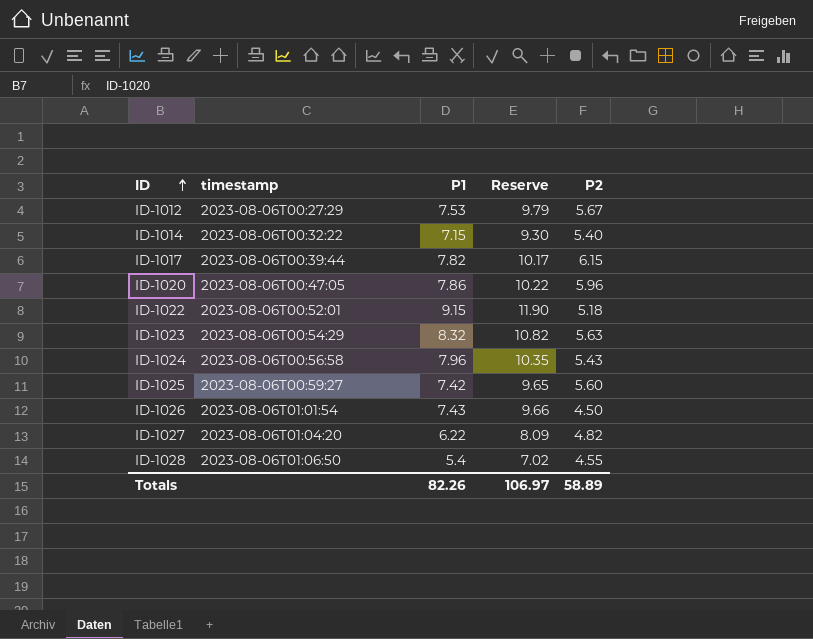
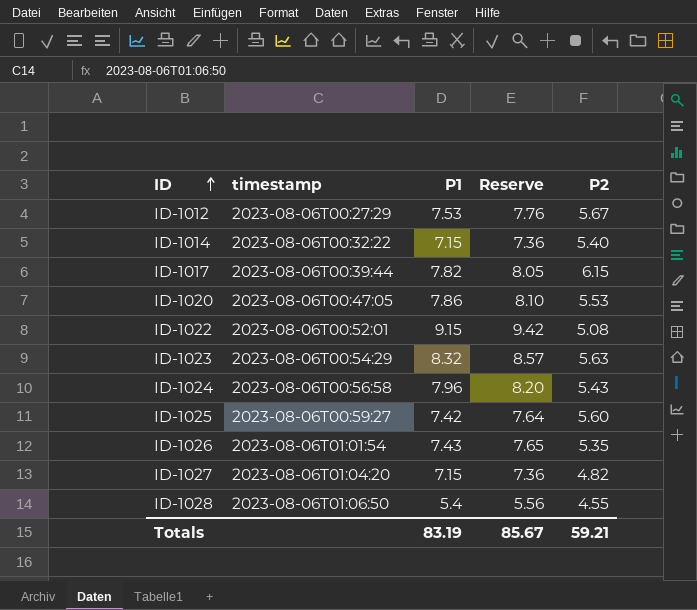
column Reserve | formula: [P1] * 1.3 -> [P1] * 1.03
ID-1020 | P2: 5.96 -> 5.53
ID-1022 | P2: 5.18 -> 5.08
ID-1026 | P2: 4.50 -> 5.35
ID-1027 | P1: 6.22 -> 7.15
Totals | P1: 82.26 -> 83.19
Totals | Reserve: 106.97 -> 85.67
Totals | P2: 58.89 -> 59.21

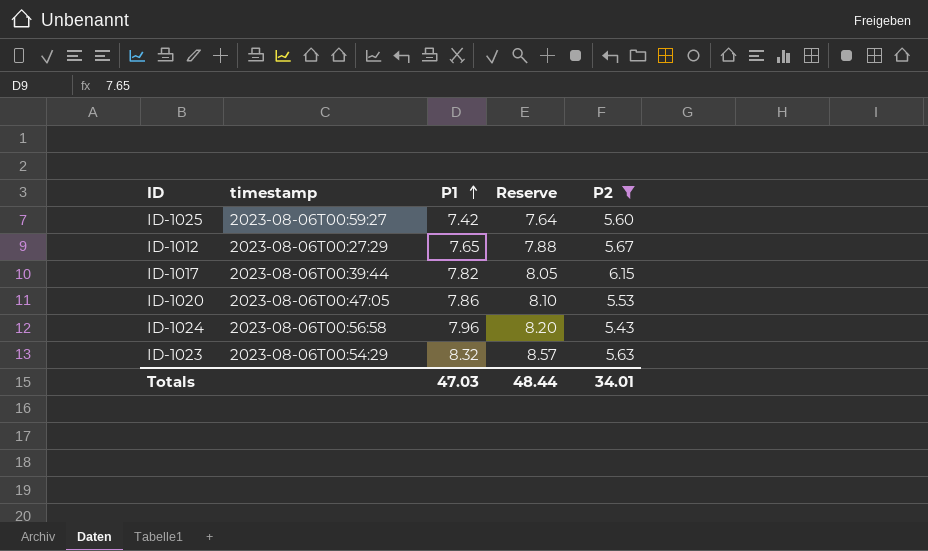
filter: none -> P2 >= 5.43
row order: ID ascending -> P1 ascending
ID-1012 | P1: 7.53 -> 7.65
ID-1012 | Reserve: 7.76 -> 7.88
Totals | P1: 83.19 -> 47.03
Totals | Reserve: 85.67 -> 48.44
Totals | P2: 59.21 -> 34.01

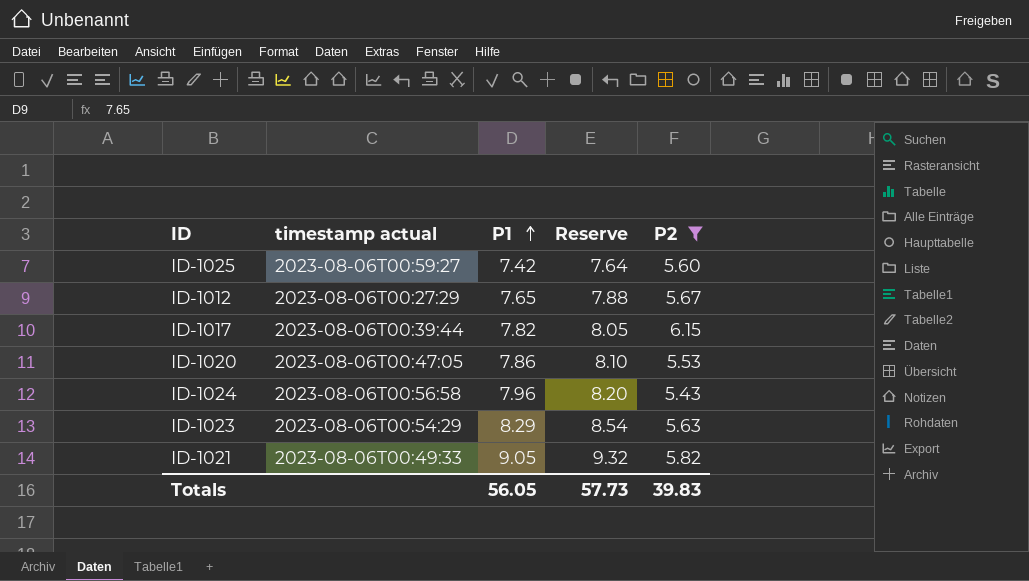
column name: timestamp -> timestamp actual
ID-1023 | P1: 8.32 -> 8.29
ID-1023 | Reserve: 8.57 -> 8.54
row ID-1021: none -> 2023-08-06T00:49:33 | 9.05 | 9.32 | 5.82
Totals | P1: 47.03 -> 56.05
Totals | Reserve: 48.44 -> 57.73
Totals | P2: 34.01 -> 39.83

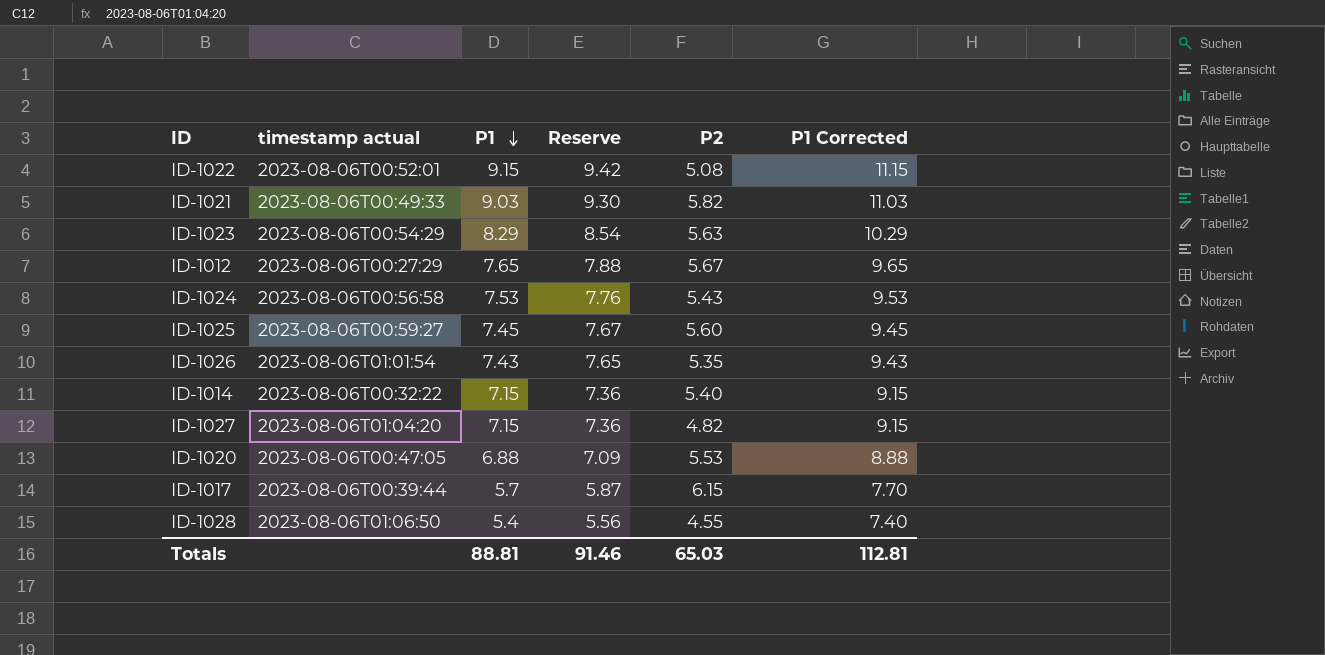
filter: P2 >= 5.43 -> none
row order: P1 ascending -> P1 descending
column P1 Corrected | formula: none -> [P1] + 2
ID-1021 | P1: 9.05 -> 9.03
ID-1021 | Reserve: 9.32 -> 9.30
ID-1024 | P1: 7.96 -> 7.53
ID-1024 | Reserve: 8.20 -> 7.76
ID-1025 | P1: 7.42 -> 7.45
ID-1025 | Reserve: 7.64 -> 7.67
ID-1020 | P1: 7.86 -> 6.88
ID-1020 | Reserve: 8.10 -> 7.09
ID-1017 | P1: 7.82 -> 5.7
ID-1017 | Reserve: 8.05 -> 5.87
Totals | P1: 56.05 -> 88.81
Totals | Reserve: 57.73 -> 91.46
Totals | P2: 39.83 -> 65.03

